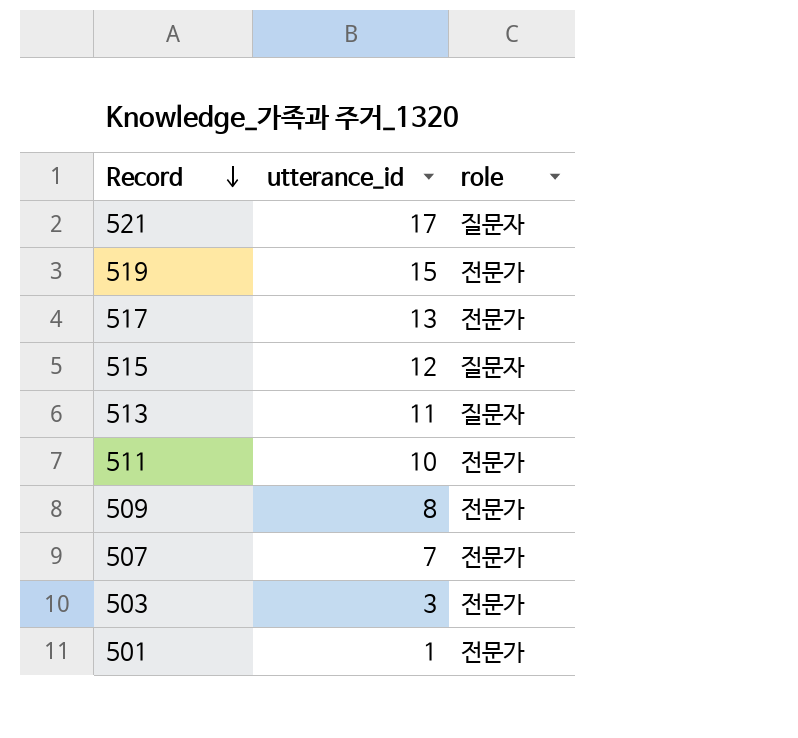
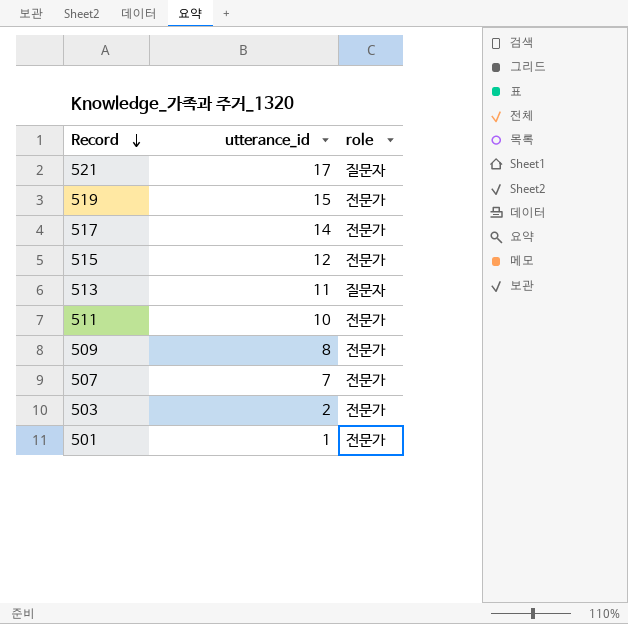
517 | utterance_id: 13 -> 14
515 | role: 질문자 -> 전문가
503 | utterance_id: 3 -> 2

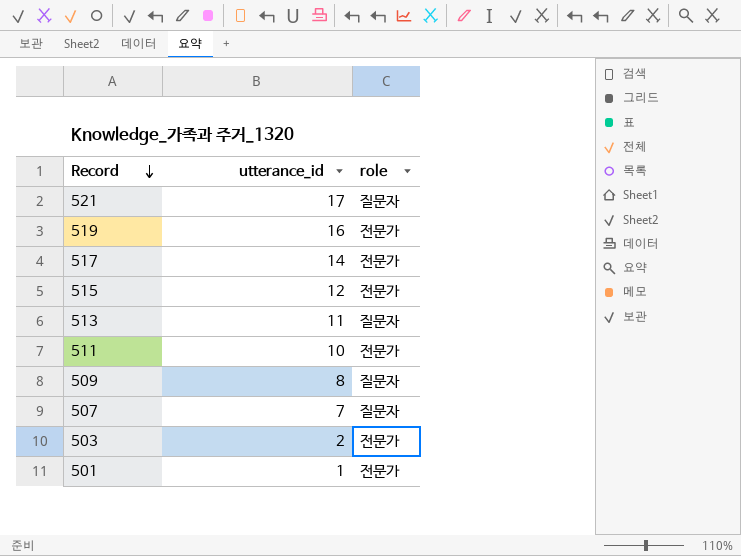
519 | utterance_id: 15 -> 16
509 | role: 전문가 -> 질문자
507 | role: 전문가 -> 질문자

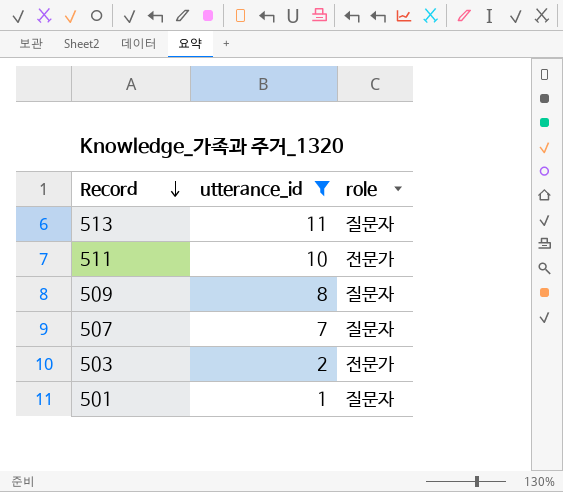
filter: none -> utterance_id <= 11
501 | role: 전문가 -> 질문자

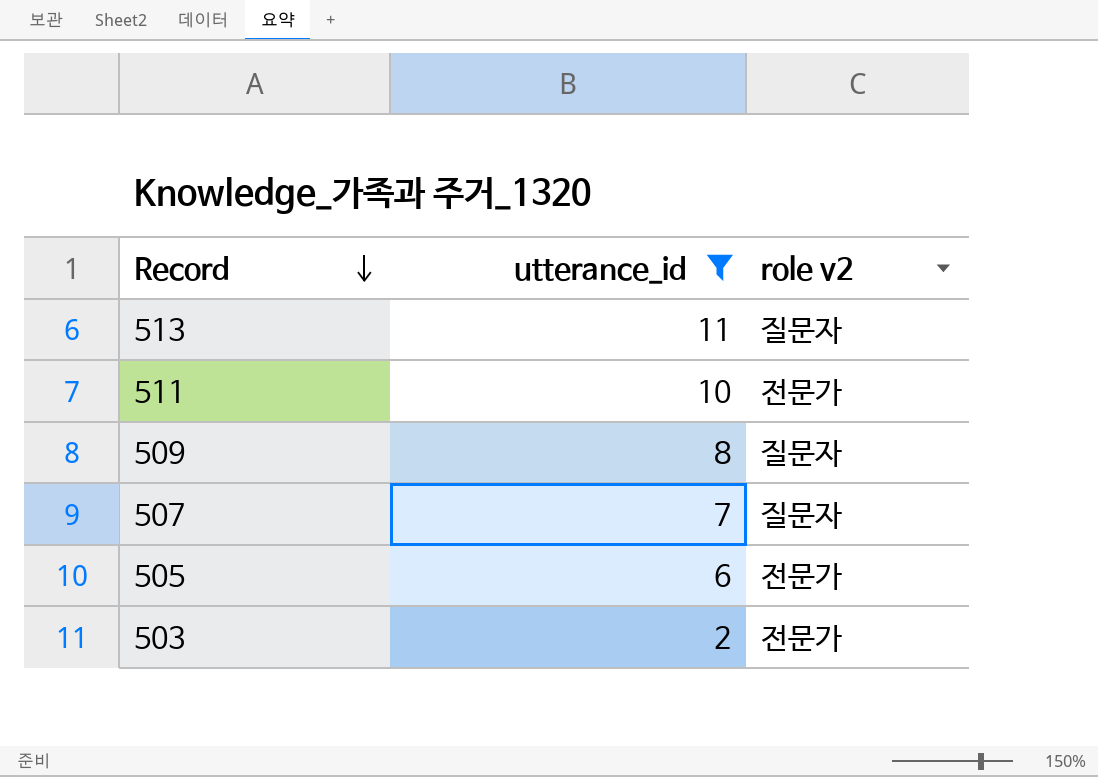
column name: role -> role v2
row 501: 1 | 질문자 -> none
row 505: none -> 6 | 전문가

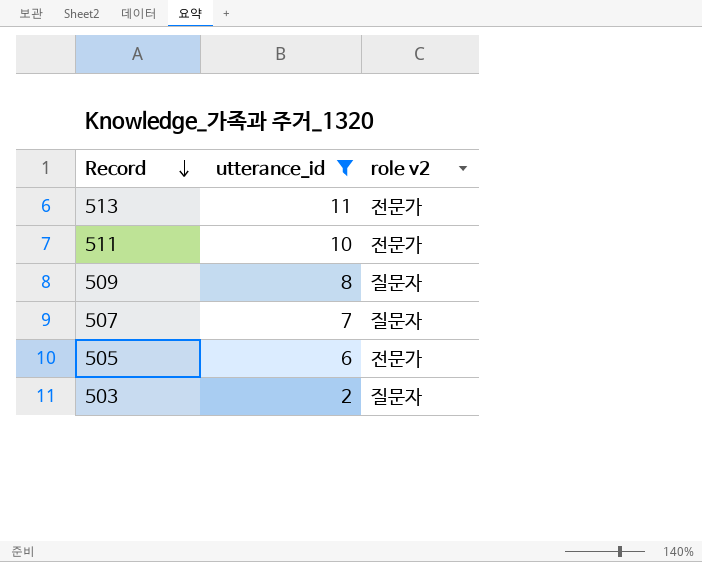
513 | role v2: 질문자 -> 전문가
503 | role v2: 전문가 -> 질문자

